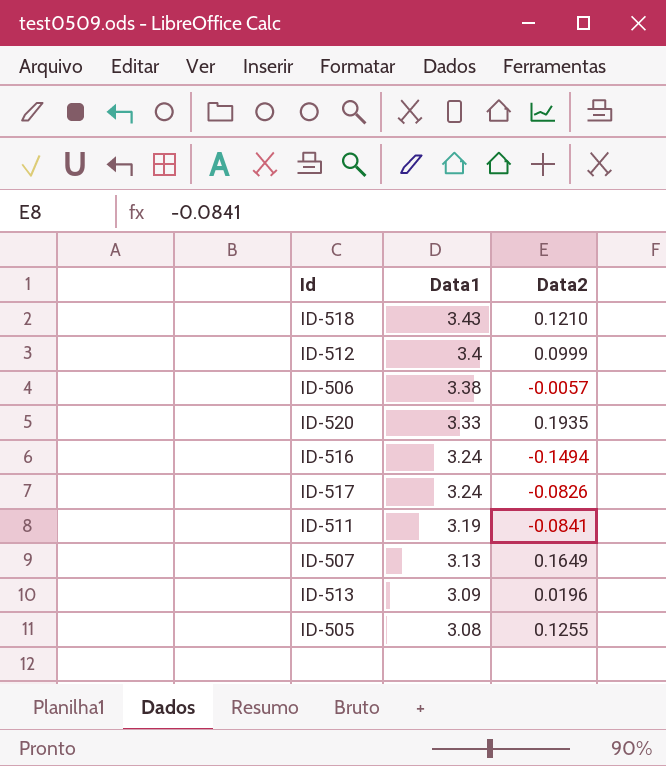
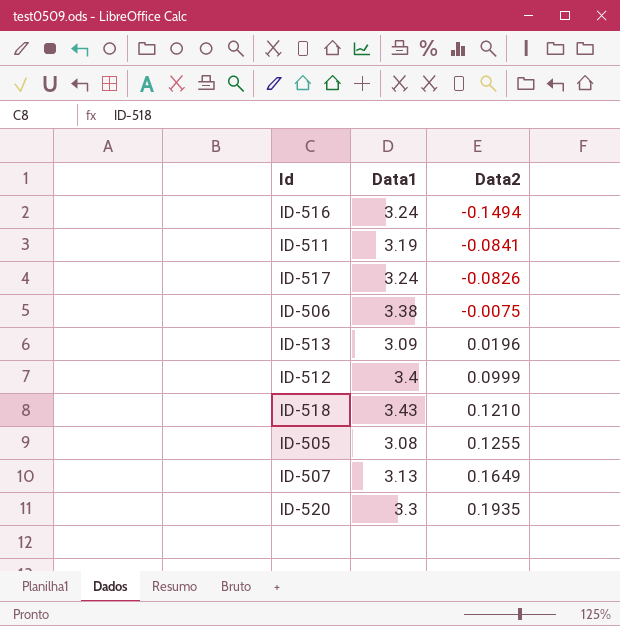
row order: Data1 descending -> Data2 ascending
ID-506 | Data2: -0.0057 -> -0.0075
ID-520 | Data1: 3.33 -> 3.3

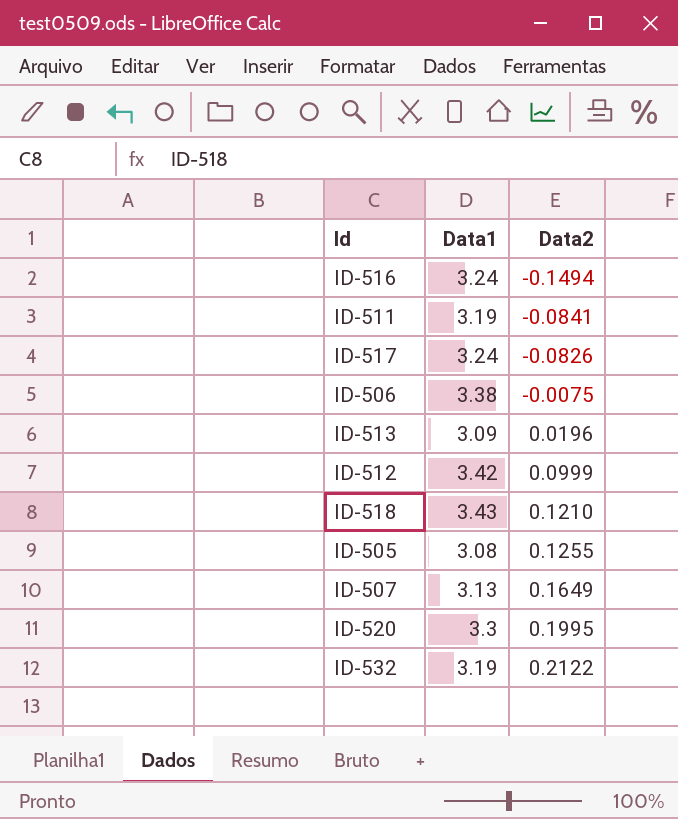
ID-512 | Data1: 3.4 -> 3.42
ID-520 | Data2: 0.1935 -> 0.1995
row ID-532: none -> 3.19 | 0.2122

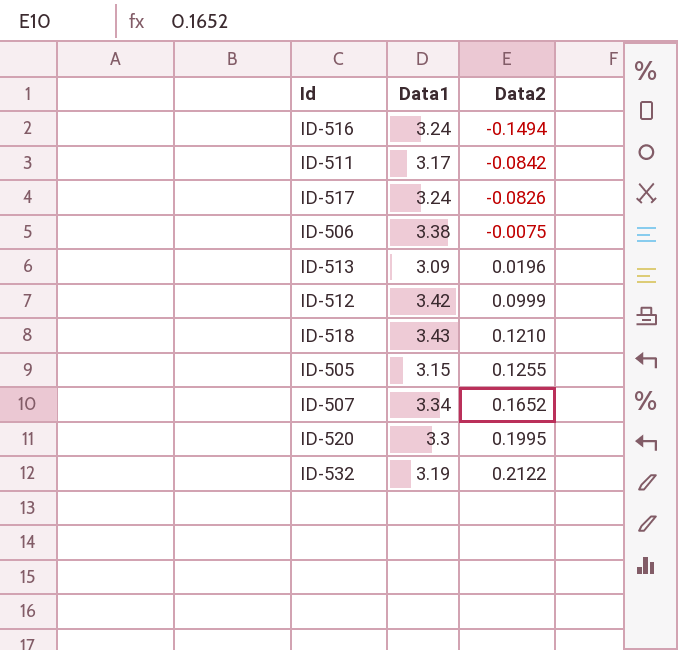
ID-511 | Data1: 3.19 -> 3.17
ID-511 | Data2: -0.0841 -> -0.0842
ID-505 | Data1: 3.08 -> 3.15
ID-507 | Data1: 3.13 -> 3.34
ID-507 | Data2: 0.1649 -> 0.1652

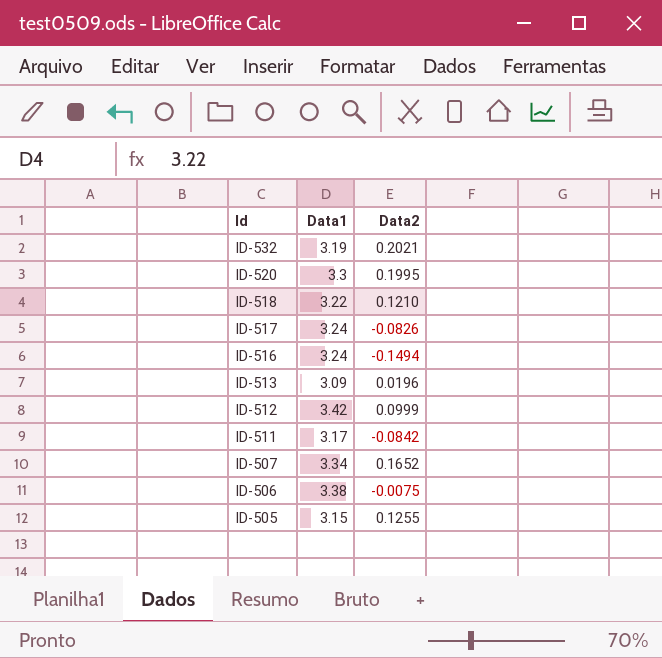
row order: Data2 ascending -> Id descending
ID-532 | Data2: 0.2122 -> 0.2021
ID-518 | Data1: 3.43 -> 3.22

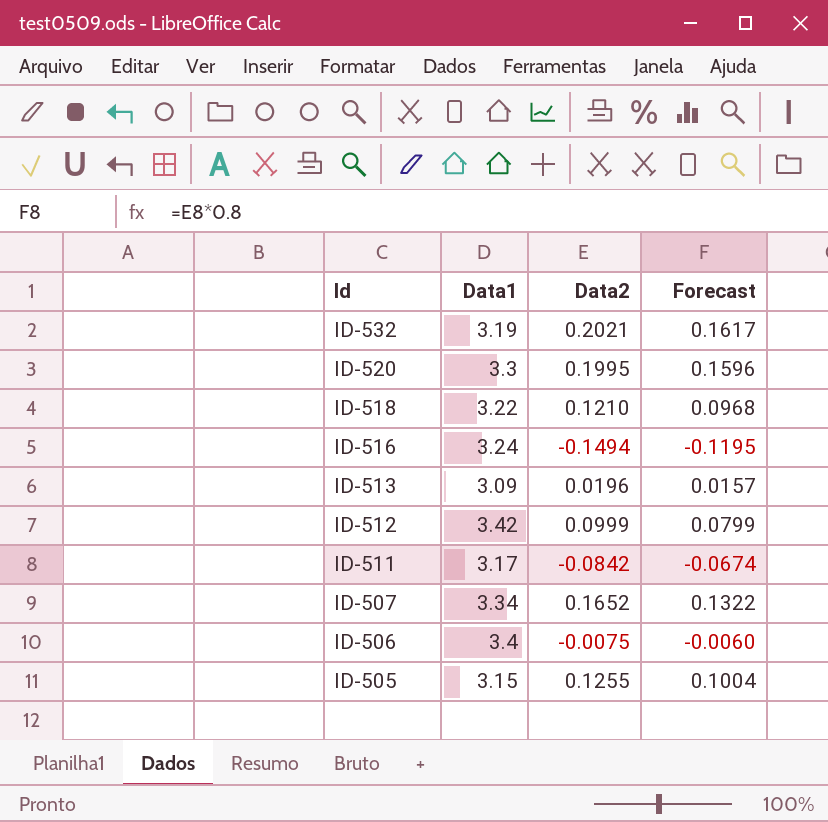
column Forecast | formula: none -> [Data2] * 0.8
row ID-517: 3.24 | -0.0826 -> none
ID-506 | Data1: 3.38 -> 3.4

